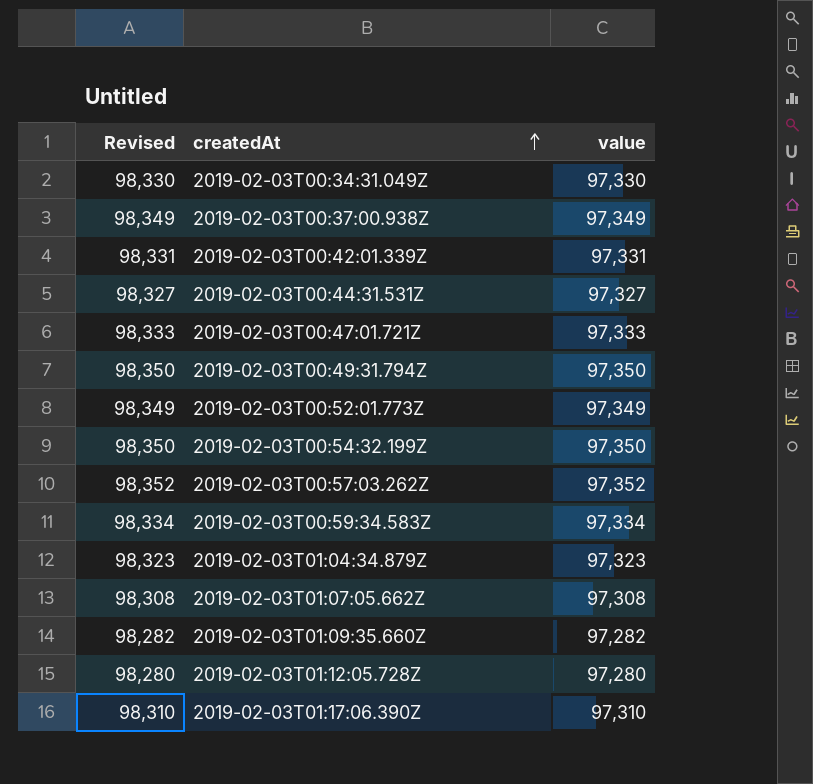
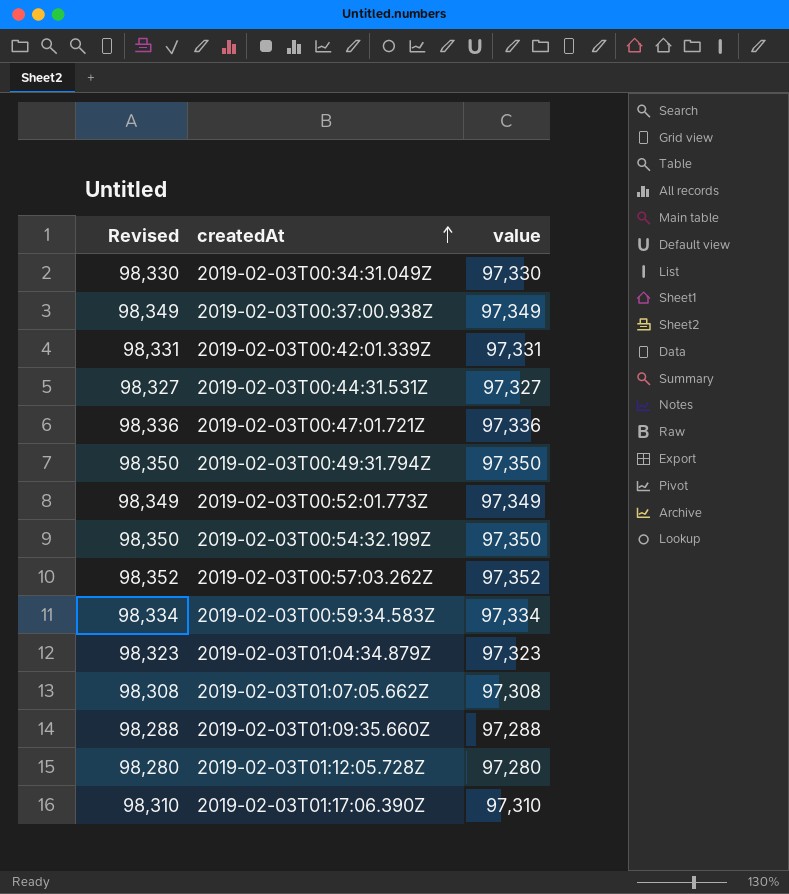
2019-02-03T00:47:01.721Z | Revised: 98,333 -> 98,336
2019-02-03T00:47:01.721Z | value: 97,333 -> 97,336
2019-02-03T01:09:35.660Z | Revised: 98,282 -> 98,288
2019-02-03T01:09:35.660Z | value: 97,282 -> 97,288

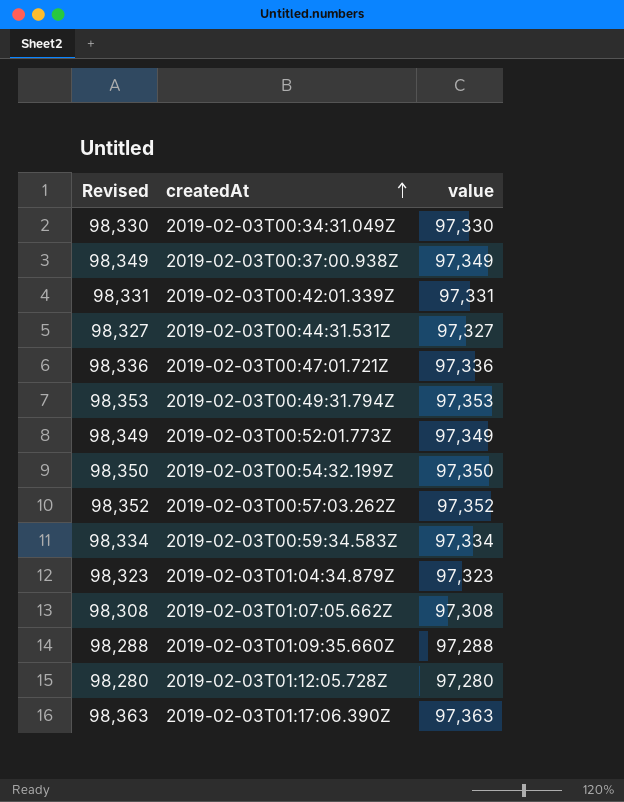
2019-02-03T00:49:31.794Z | Revised: 98,350 -> 98,353
2019-02-03T00:49:31.794Z | value: 97,350 -> 97,353
2019-02-03T01:17:06.390Z | Revised: 98,310 -> 98,363
2019-02-03T01:17:06.390Z | value: 97,310 -> 97,363

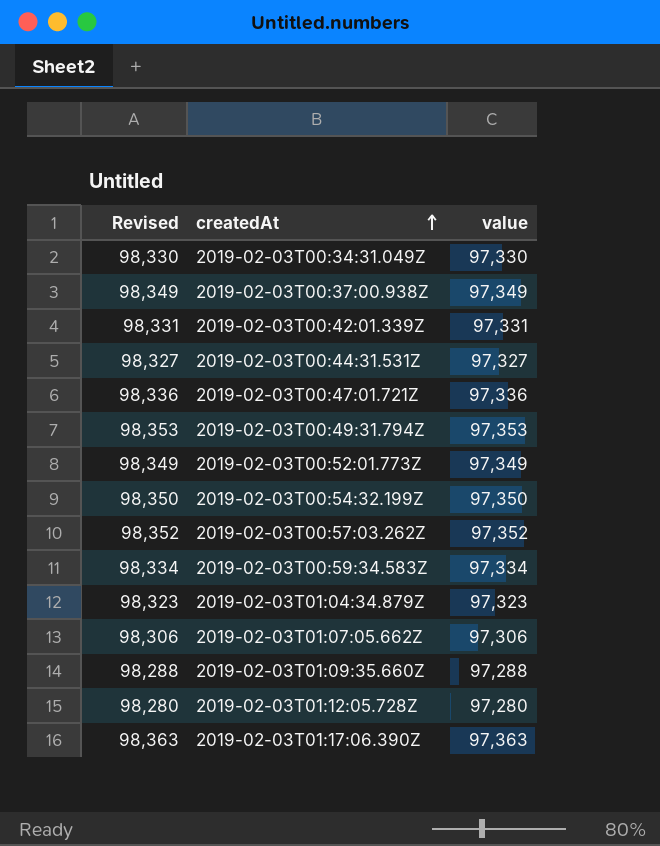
2019-02-03T01:07:05.662Z | Revised: 98,308 -> 98,306
2019-02-03T01:07:05.662Z | value: 97,308 -> 97,306

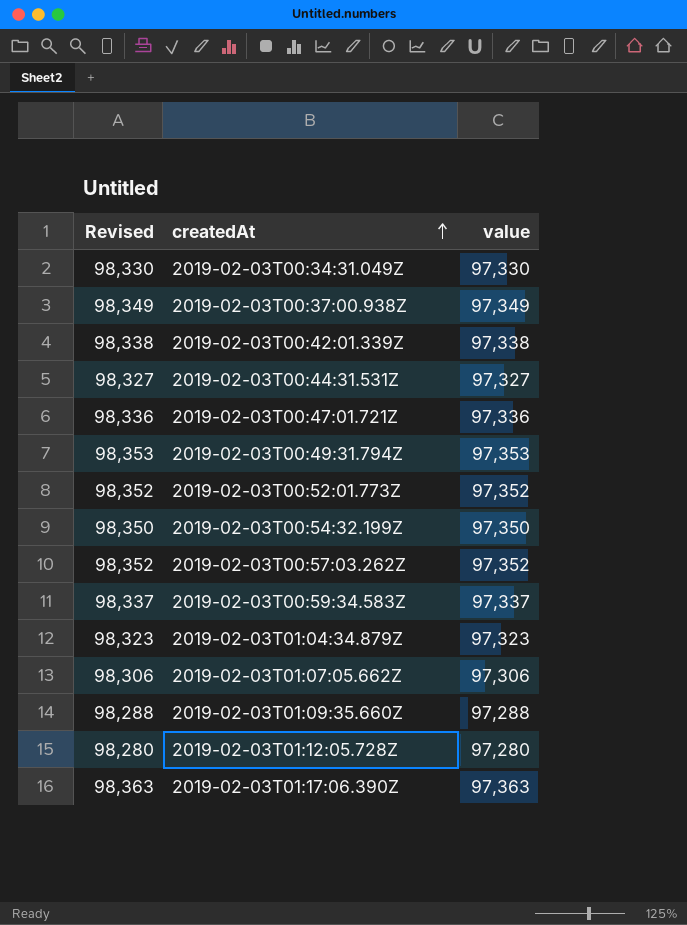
2019-02-03T00:42:01.339Z | Revised: 98,331 -> 98,338
2019-02-03T00:42:01.339Z | value: 97,331 -> 97,338
2019-02-03T00:52:01.773Z | Revised: 98,349 -> 98,352
2019-02-03T00:52:01.773Z | value: 97,349 -> 97,352
2019-02-03T00:59:34.583Z | Revised: 98,334 -> 98,337
2019-02-03T00:59:34.583Z | value: 97,334 -> 97,337

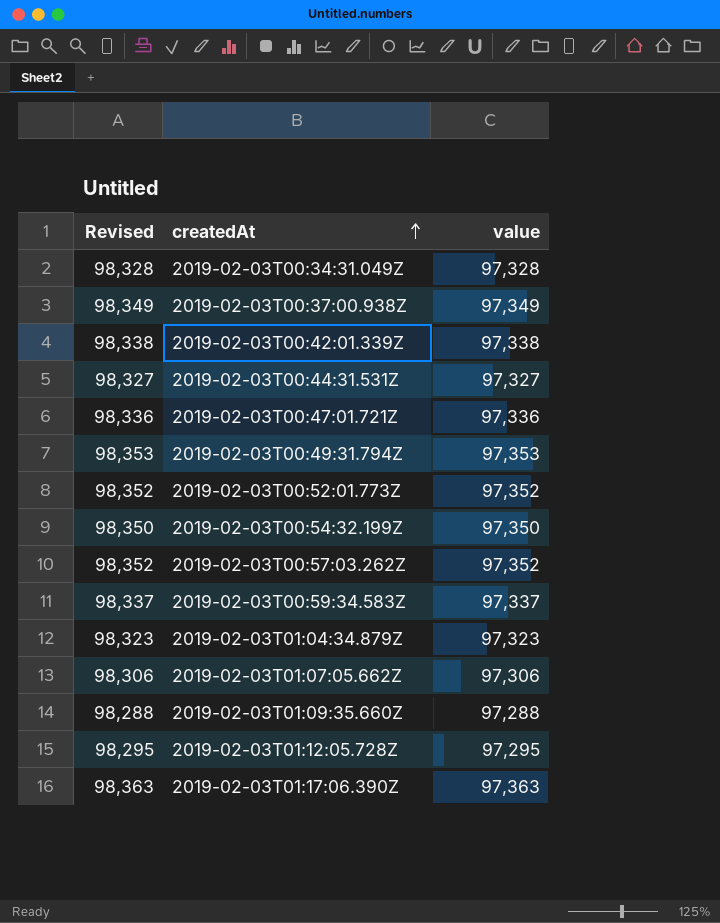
2019-02-03T00:34:31.049Z | Revised: 98,330 -> 98,328
2019-02-03T00:34:31.049Z | value: 97,330 -> 97,328
2019-02-03T01:12:05.728Z | Revised: 98,280 -> 98,295
2019-02-03T01:12:05.728Z | value: 97,280 -> 97,295

